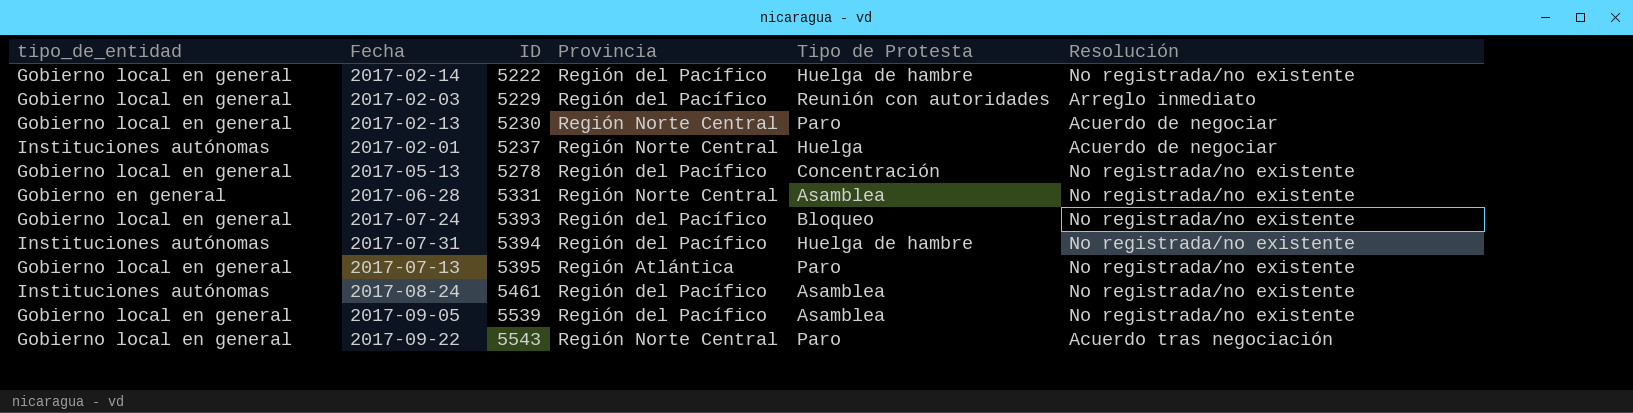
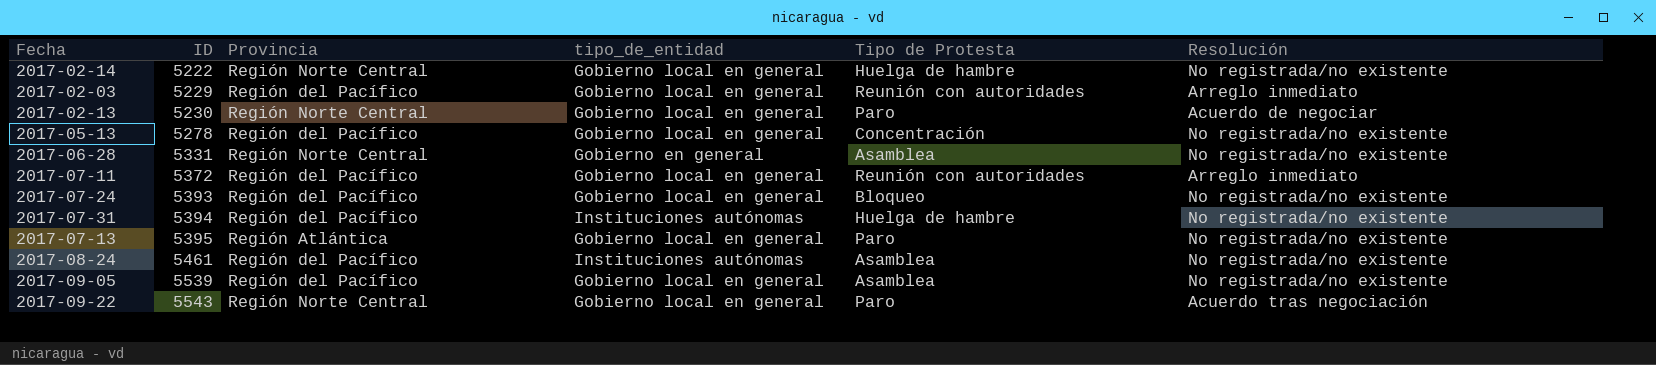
column tipo_de_entidad | position: 1 -> 4
row 2017-02-01: Instituciones autónomas | 5237 | Región Norte Central | Huelga | Acuerdo de negociar -> none
2017-02-14 | Provincia: Región del Pacífico -> Región Norte Central
row 2017-07-11: none -> 5372 | Región del Pacífico | Gobierno local en general | Reunión con autoridades | Arreglo inmediato

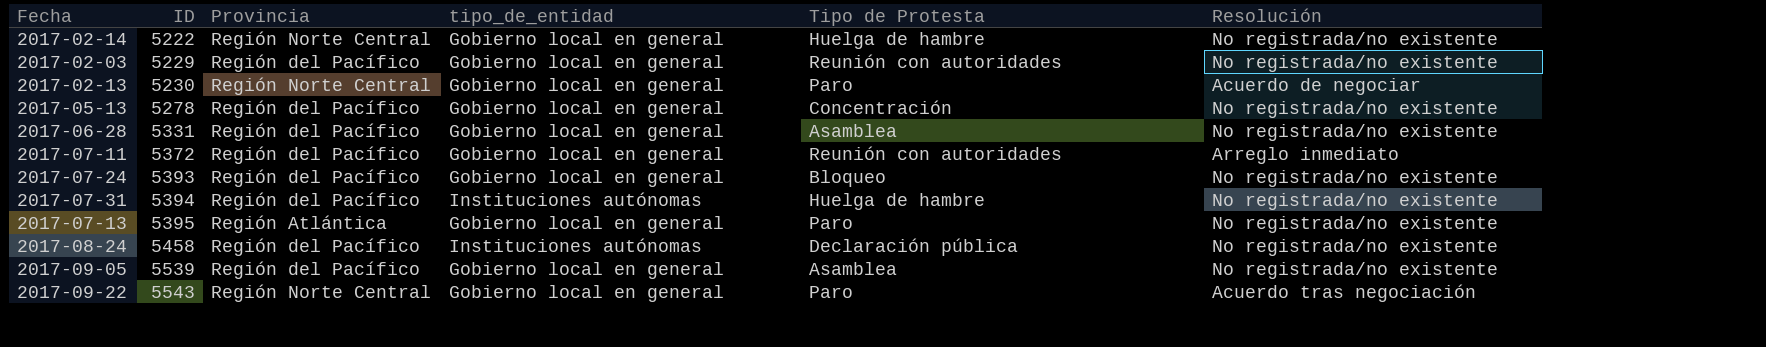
2017-02-03 | Resolución: Arreglo inmediato -> No registrada/no existente
2017-06-28 | Provincia: Región Norte Central -> Región del Pacífico
2017-06-28 | tipo_de_entidad: Gobierno en general -> Gobierno local en general
2017-08-24 | ID: 5461 -> 5458
2017-08-24 | Tipo de Protesta: Asamblea -> Declaración pública

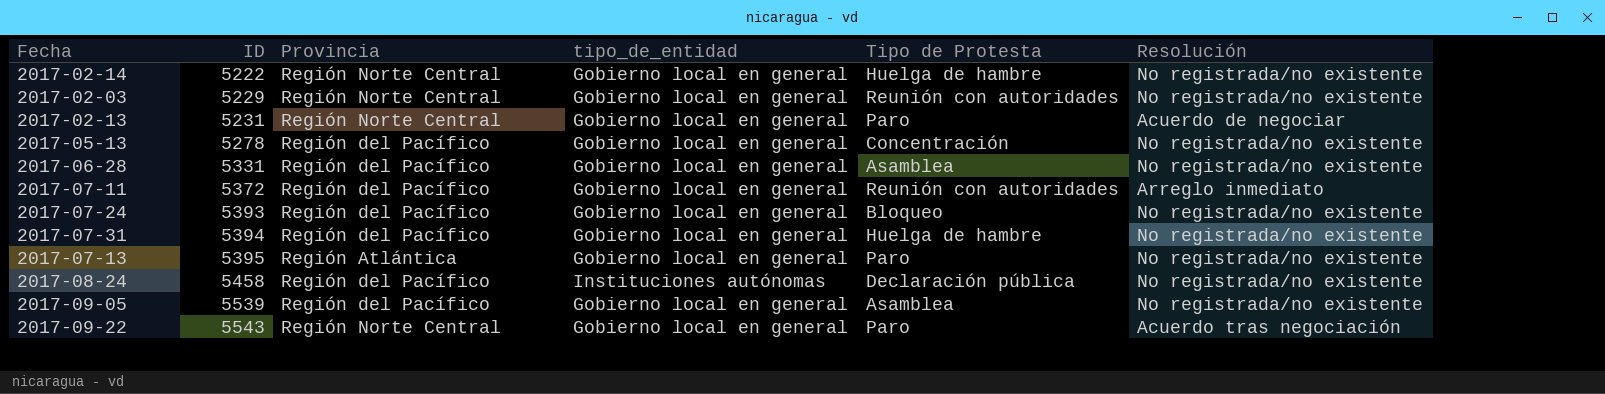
2017-02-03 | Provincia: Región del Pacífico -> Región Norte Central
2017-02-13 | ID: 5230 -> 5231
2017-07-31 | tipo_de_entidad: Instituciones autónomas -> Gobierno local en general

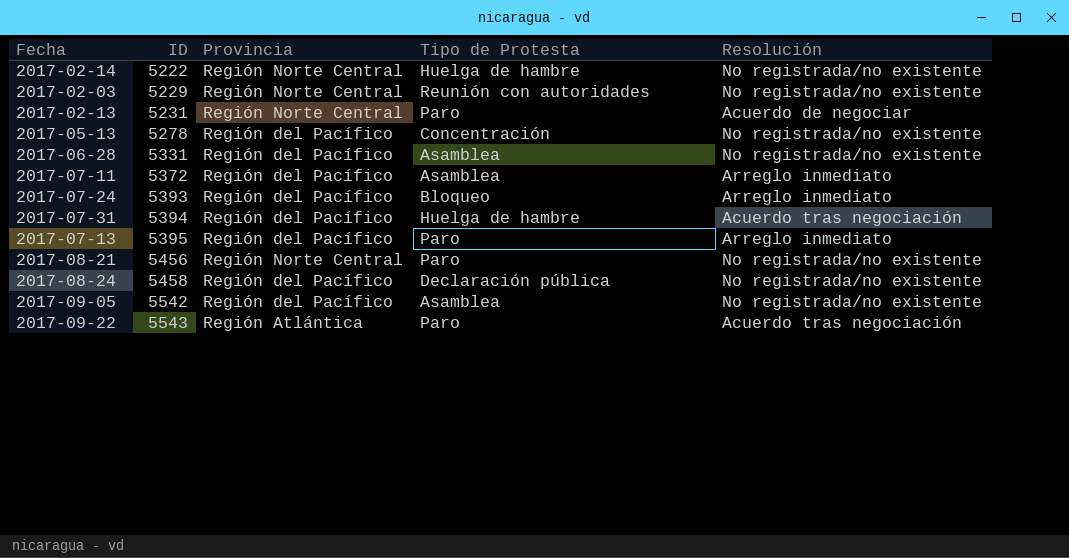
column tipo_de_entidad | position: 4 -> none
2017-07-11 | Tipo de Protesta: Reunión con autoridades -> Asamblea
2017-07-24 | Resolución: No registrada/no existente -> Arreglo inmediato
2017-07-31 | Resolución: No registrada/no existente -> Acuerdo tras negociación
2017-07-13 | Provincia: Región Atlántica -> Región del Pacífico
2017-07-13 | Resolución: No registrada/no existente -> Arreglo inmediato
row 2017-08-21: none -> 5456 | Región Norte Central | Paro | No registrada/no existente
2017-09-05 | ID: 5539 -> 5542
2017-09-22 | Provincia: Región Norte Central -> Región Atlántica

